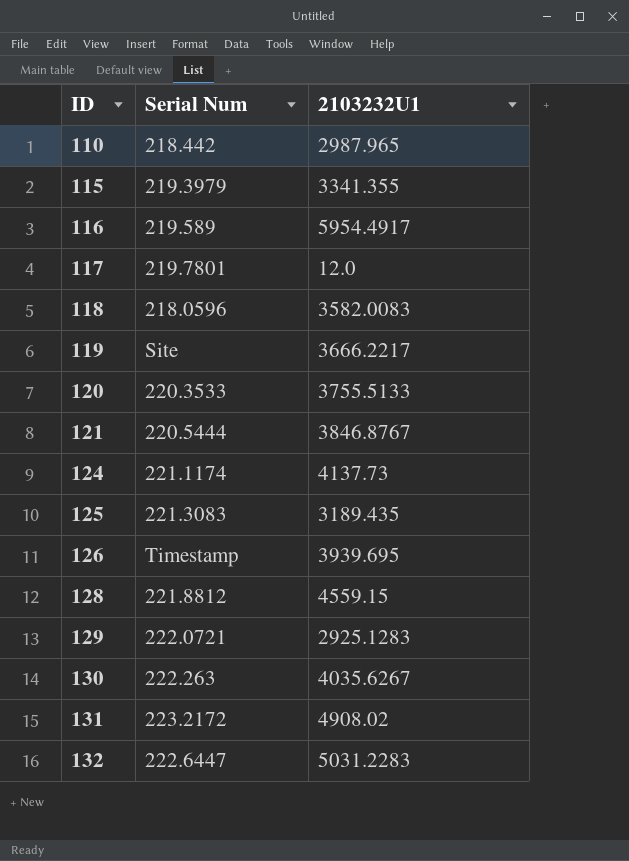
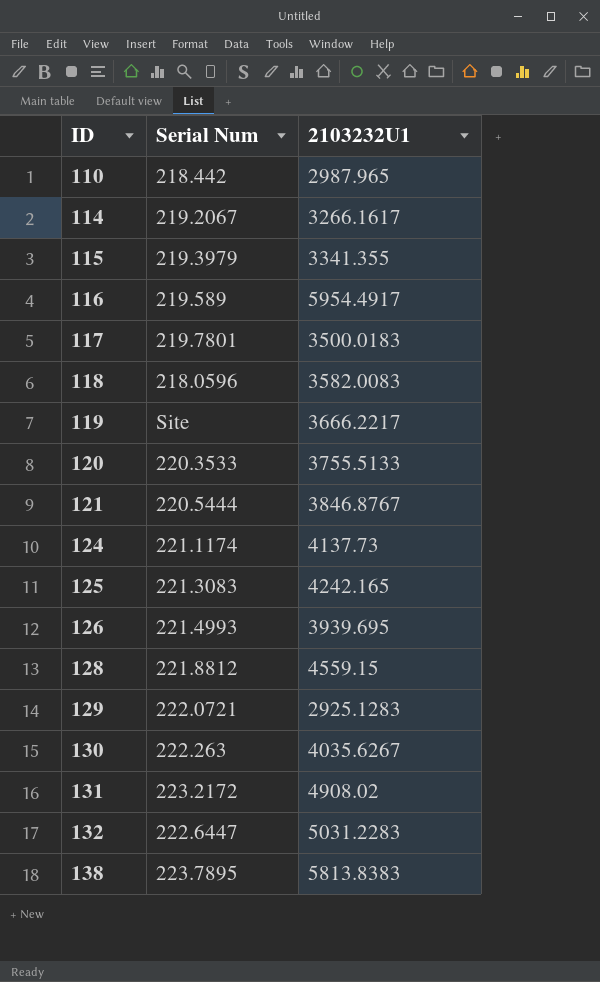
row 114: none -> 219.2067 | 3266.1617
117 | 2103232U1: 12.0 -> 3500.0183
125 | 2103232U1: 3189.435 -> 4242.165
126 | Serial Num: Timestamp -> 221.4993
row 138: none -> 223.7895 | 5813.8383

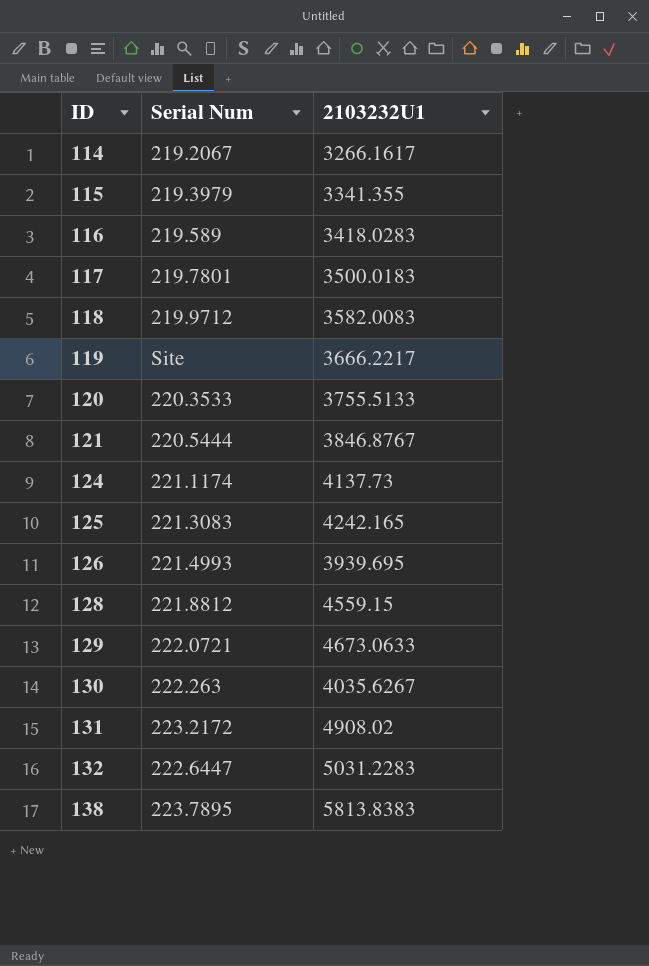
row 110: 218.442 | 2987.965 -> none
116 | 2103232U1: 5954.4917 -> 3418.0283
118 | Serial Num: 218.0596 -> 219.9712
129 | 2103232U1: 2925.1283 -> 4673.0633

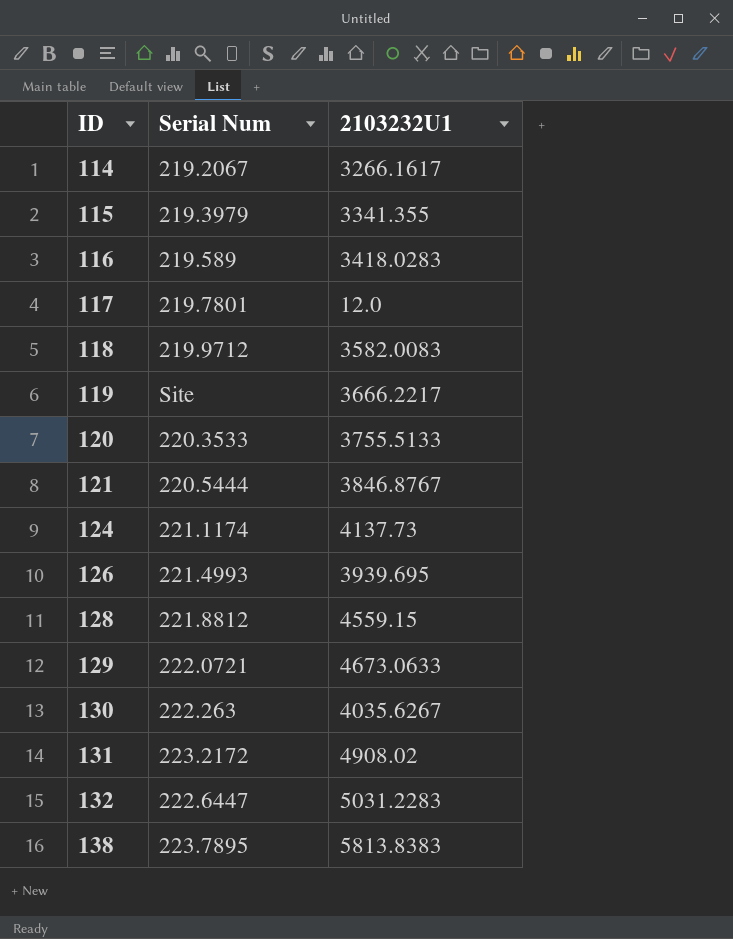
row 125: 221.3083 | 4242.165 -> none
117 | 2103232U1: 3500.0183 -> 12.0

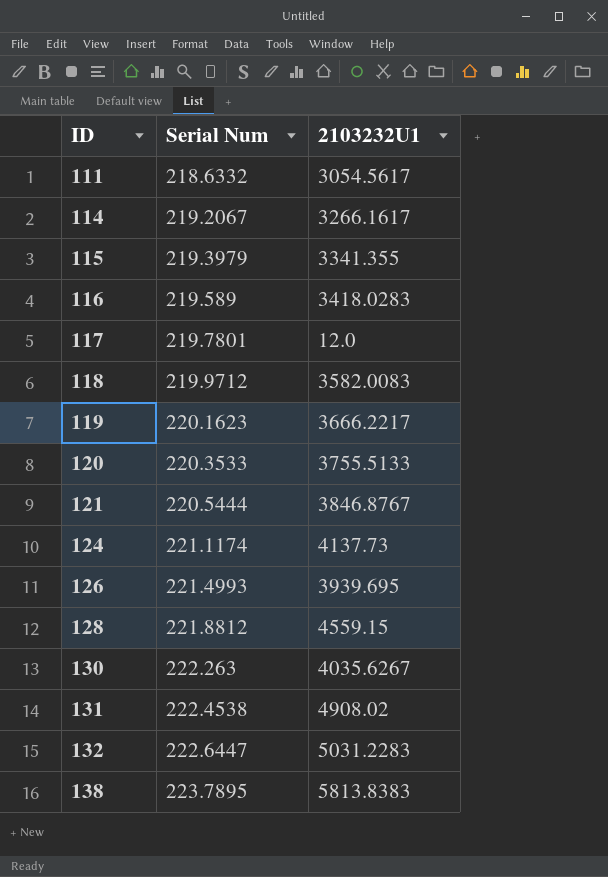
row 129: 222.0721 | 4673.0633 -> none
row 111: none -> 218.6332 | 3054.5617
119 | Serial Num: Site -> 220.1623
131 | Serial Num: 223.2172 -> 222.4538

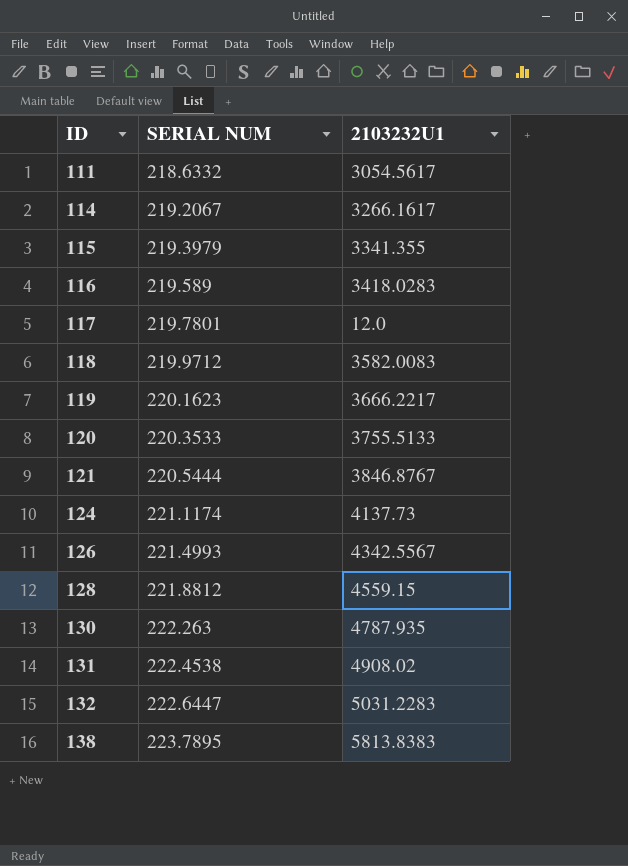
column name: Serial Num -> SERIAL NUM
126 | 2103232U1: 3939.695 -> 4342.5567
130 | 2103232U1: 4035.6267 -> 4787.935

